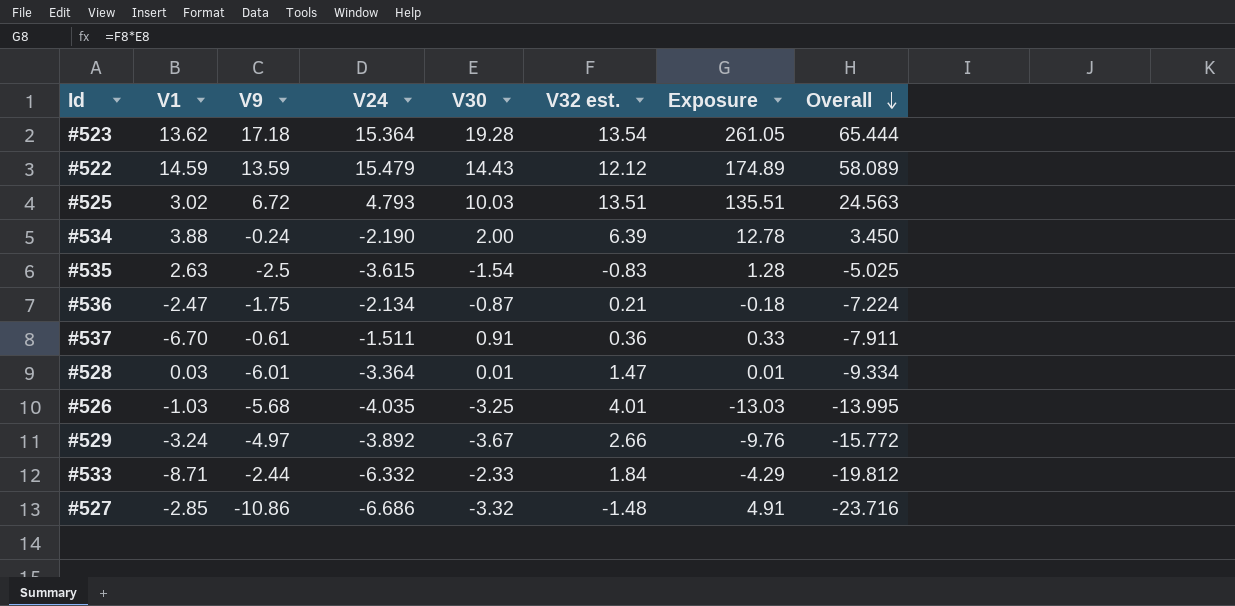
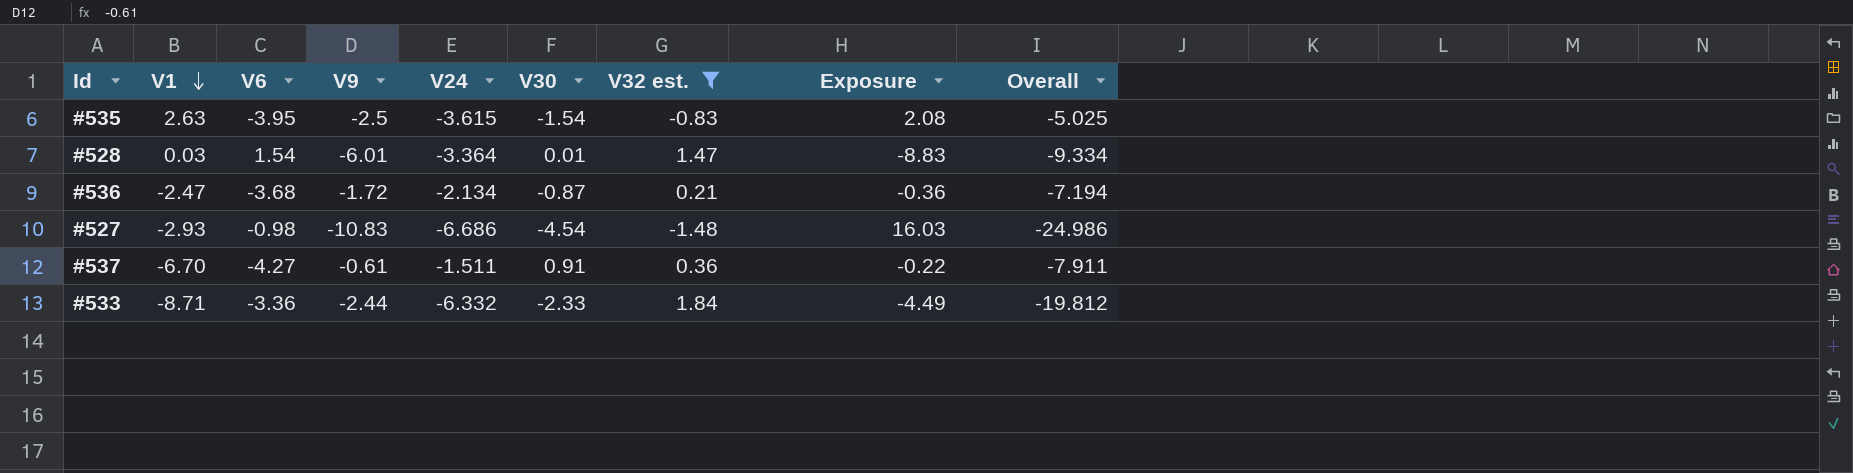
filter: none -> V32 est. <= 1.84
row order: Overall descending -> V1 descending
column V6 | position: none -> 3
column Exposure | formula: [V30] * [V32 est.] -> [V9] * [V32 est.]
#536 | V9: -1.75 -> -1.72
#536 | Overall: -7.224 -> -7.194
#527 | V1: -2.85 -> -2.93
#527 | V9: -10.86 -> -10.83
#527 | V30: -3.32 -> -4.54
#527 | Overall: -23.716 -> -24.986

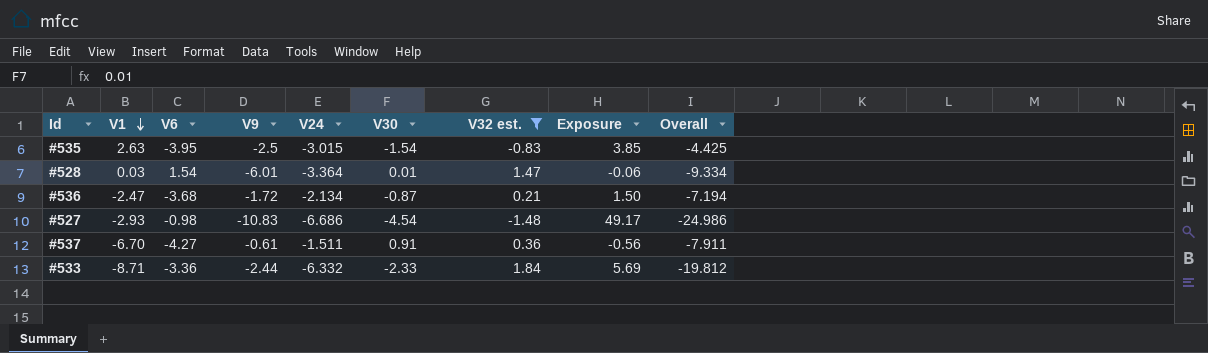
column Exposure | formula: [V9] * [V32 est.] -> [V9] * [V30]
#535 | V24: -3.615 -> -3.015
#535 | Overall: -5.025 -> -4.425

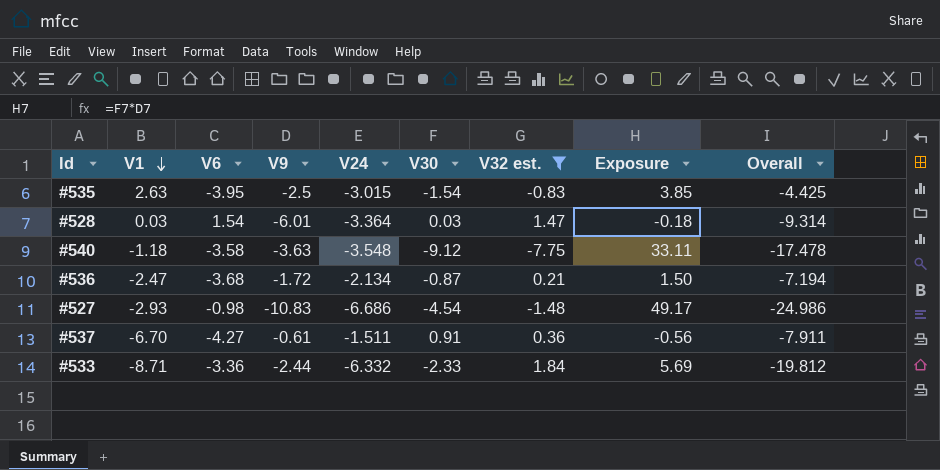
#528 | V30: 0.01 -> 0.03
#528 | Exposure: -0.06 -> -0.18
#528 | Overall: -9.334 -> -9.314
row #540: none -> -1.18 | -3.58 | -3.63 | -3.548 | -9.12 | -7.75 | 33.11 | -17.478

